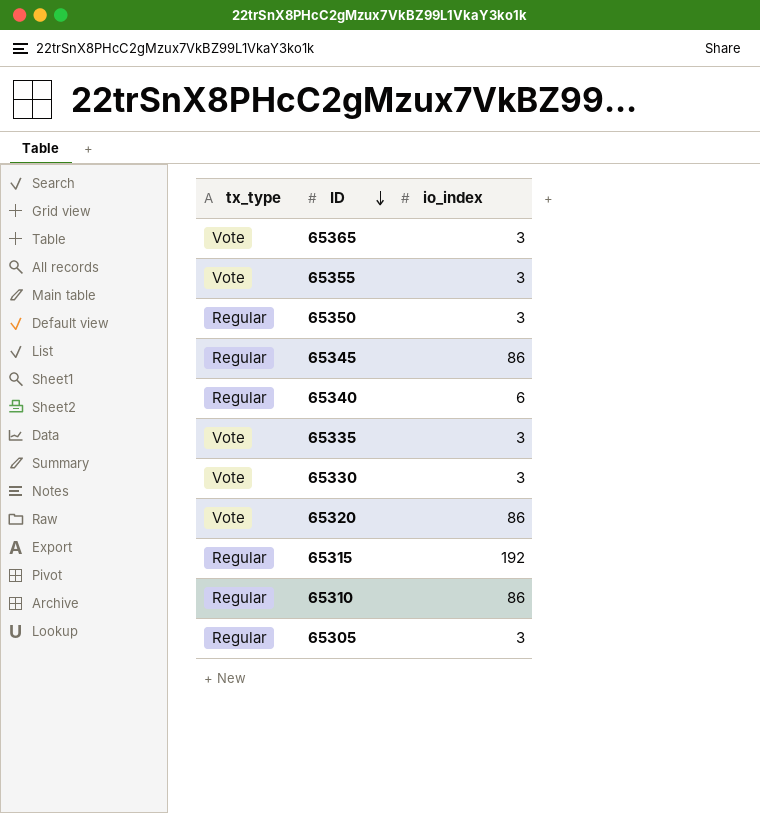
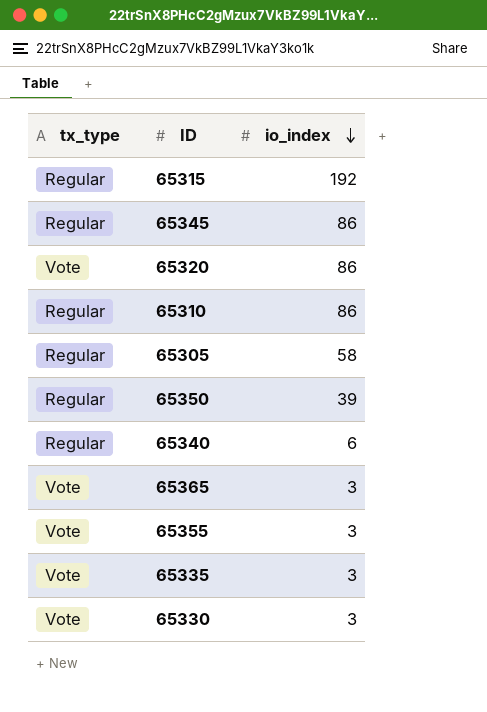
row order: ID descending -> io_index descending
65305 | io_index: 3 -> 58
65350 | io_index: 3 -> 39

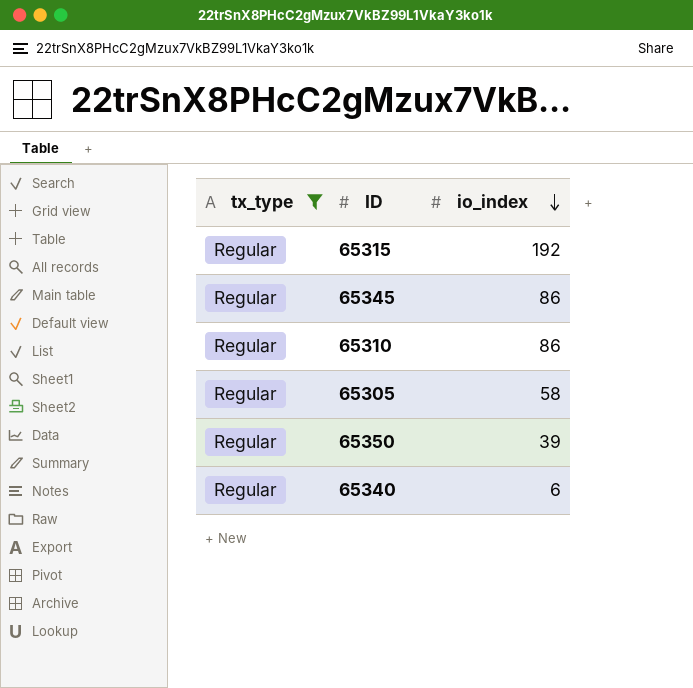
filter: none -> tx_type = Regular

